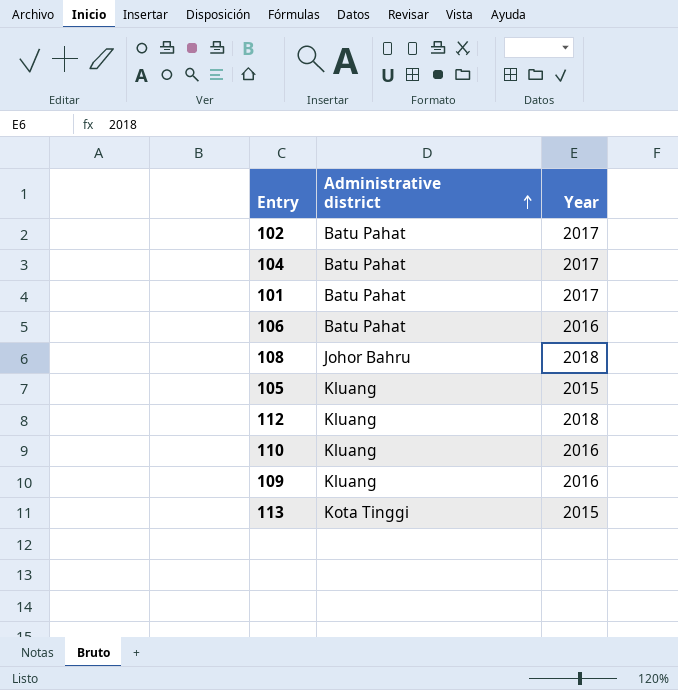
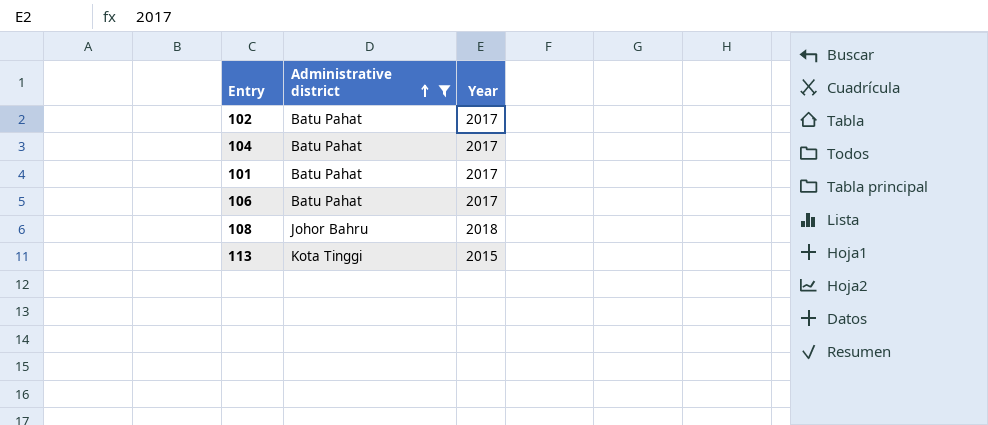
filter: none -> Administrative district != Kluang
106 | Year: 2016 -> 2017

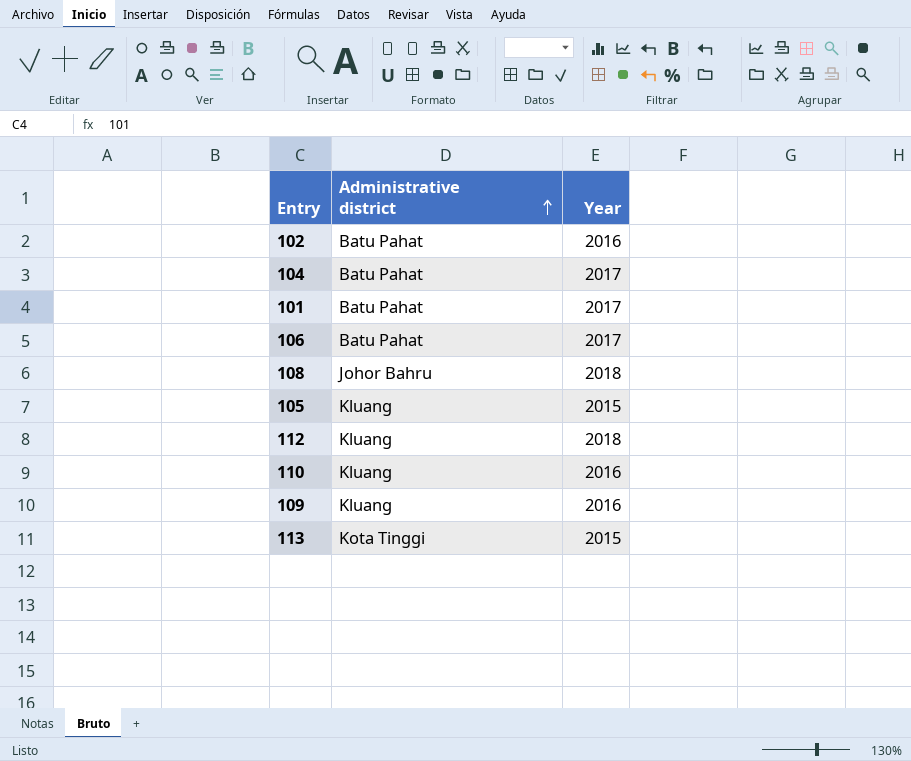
filter: Administrative district != Kluang -> none
102 | Year: 2017 -> 2016

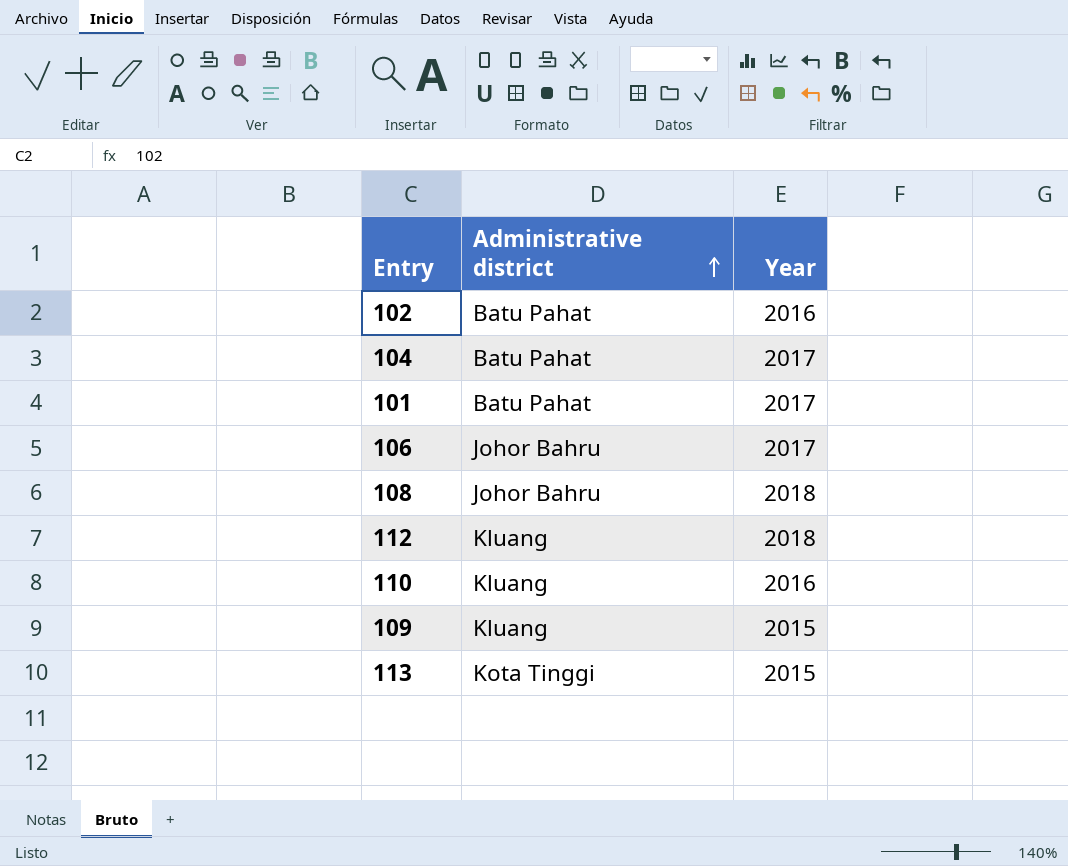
row 105: Kluang | 2015 -> none
106 | Administrative district: Batu Pahat -> Johor Bahru
109 | Year: 2016 -> 2015

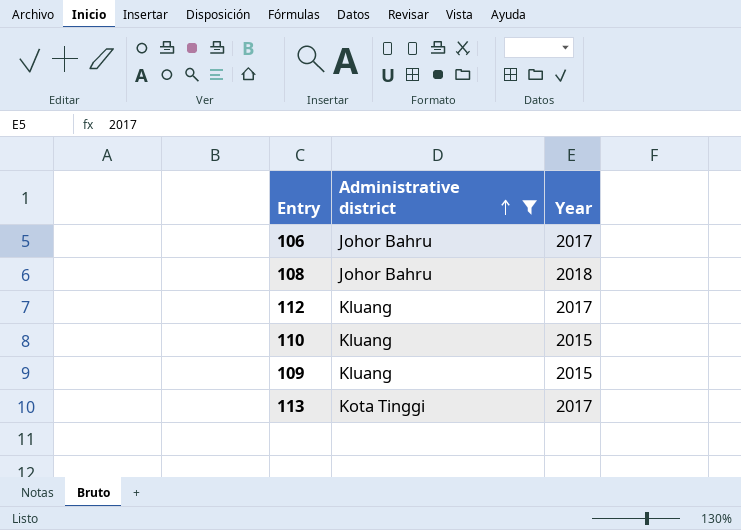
filter: none -> Administrative district != Batu Pahat
112 | Year: 2018 -> 2017
110 | Year: 2016 -> 2015
113 | Year: 2015 -> 2017

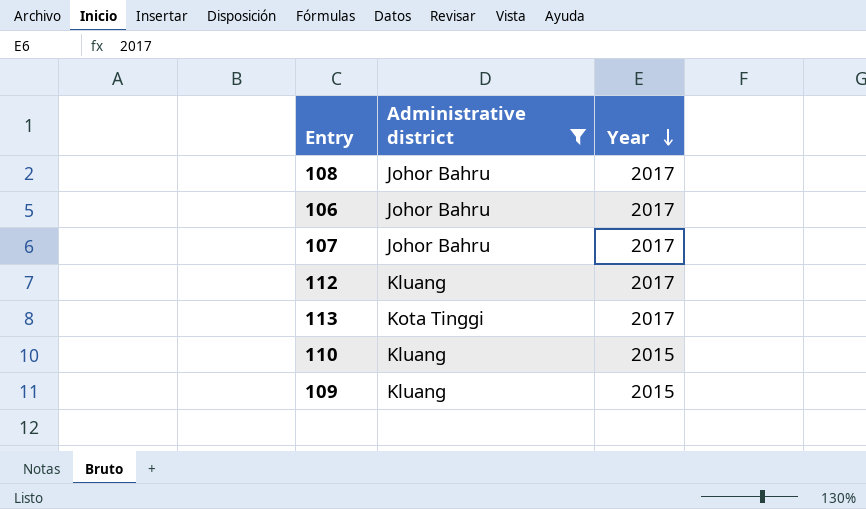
row order: Administrative district ascending -> Year descending
108 | Year: 2018 -> 2017
row 107: none -> Johor Bahru | 2017

